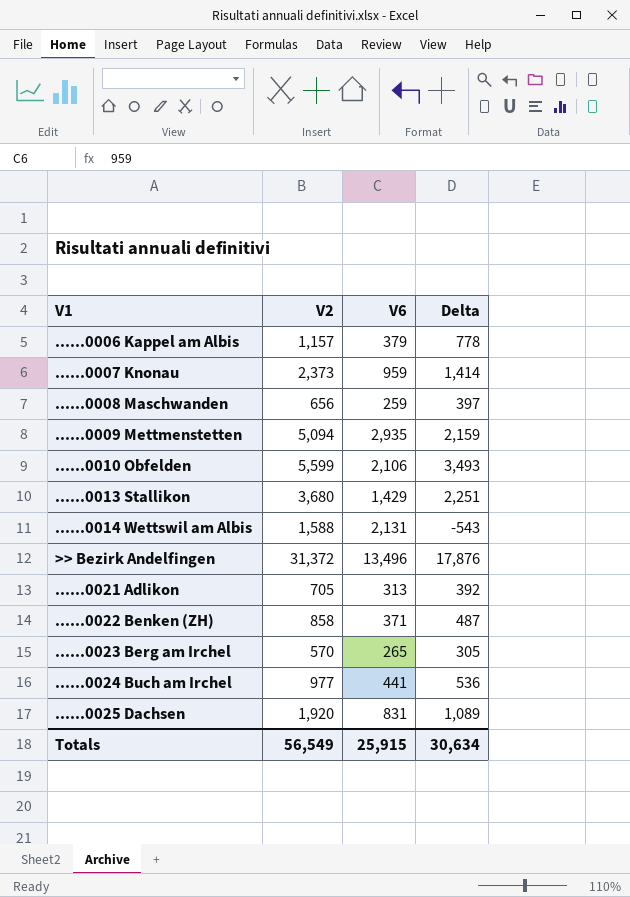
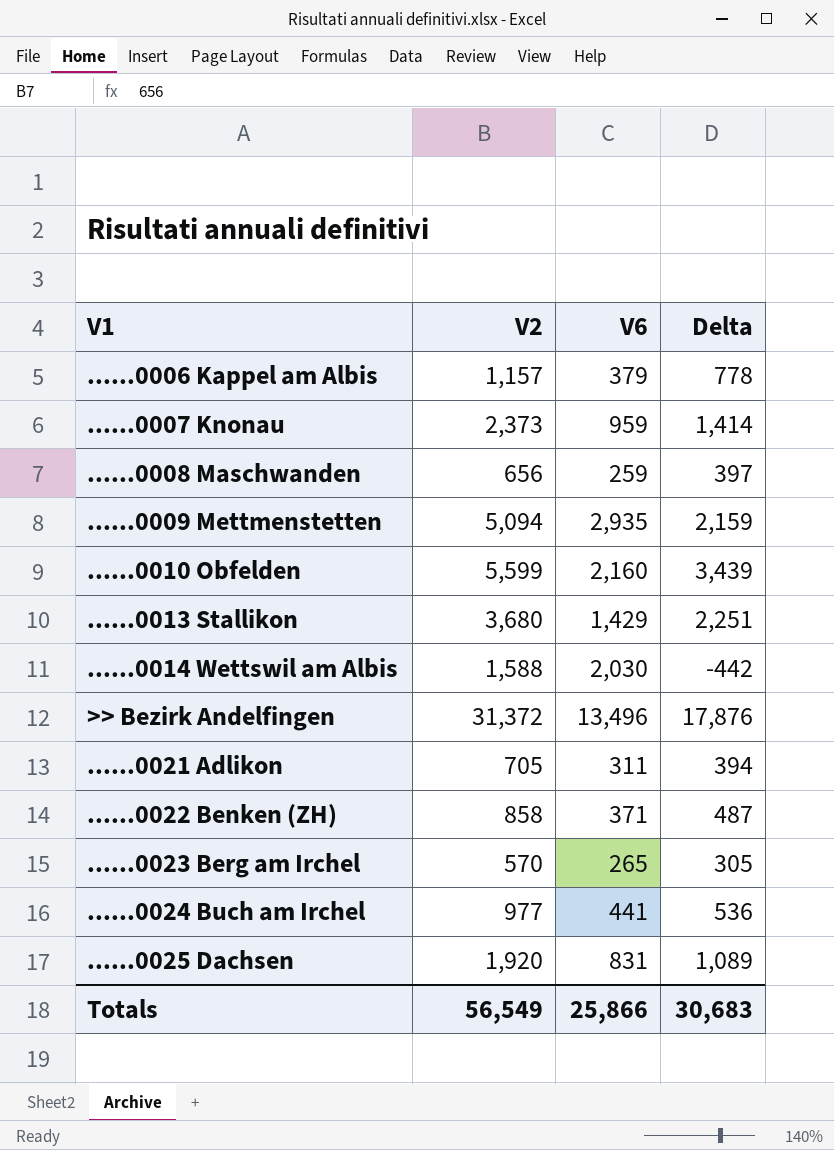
......0010 Obfelden | V6: 2,106 -> 2,160
......0010 Obfelden | Delta: 3,493 -> 3,439
......0014 Wettswil am Albis | V6: 2,131 -> 2,030
......0014 Wettswil am Albis | Delta: -543 -> -442
......0021 Adlikon | V6: 313 -> 311
......0021 Adlikon | Delta: 392 -> 394
Totals | V6: 25,915 -> 25,866
Totals | Delta: 30,634 -> 30,683

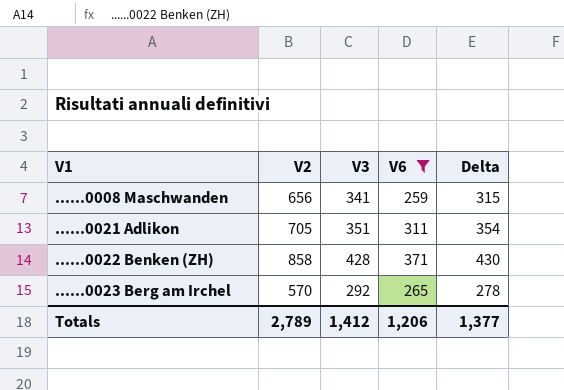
filter: none -> V6 <= 371
column V3 | position: none -> 3
column Delta | formula: [V2] - [V6] -> [V2] - [V3]
Totals | V2: 56,549 -> 2,789
Totals | V6: 25,866 -> 1,206
Totals | Delta: 30,683 -> 1,377

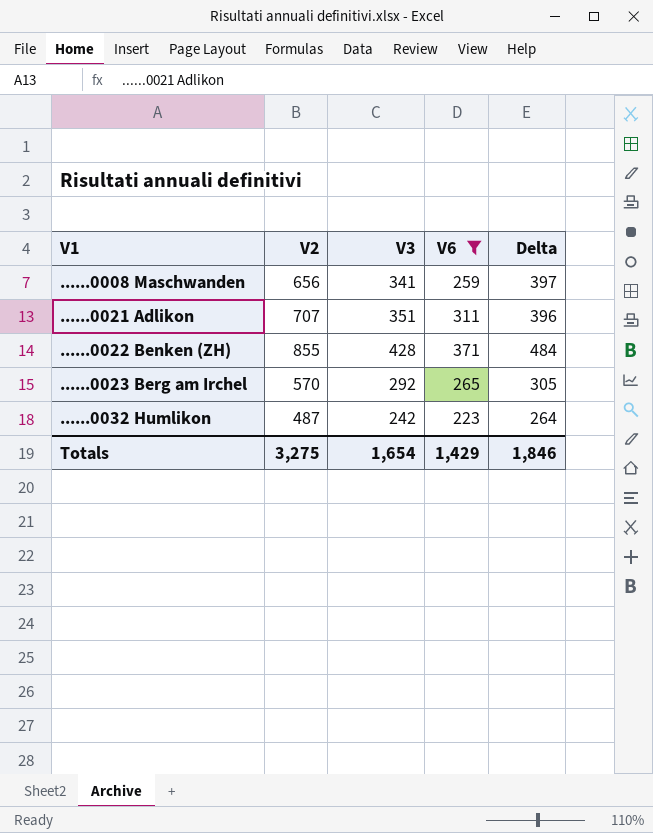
column Delta | formula: [V2] - [V3] -> [V2] - [V6]
......0021 Adlikon | V2: 705 -> 707
......0022 Benken (ZH) | V2: 858 -> 855
row ......0032 Humlikon: none -> 487 | 242 | 223 | 264
Totals | V2: 2,789 -> 3,275
Totals | V3: 1,412 -> 1,654
Totals | V6: 1,206 -> 1,429
Totals | Delta: 1,377 -> 1,846

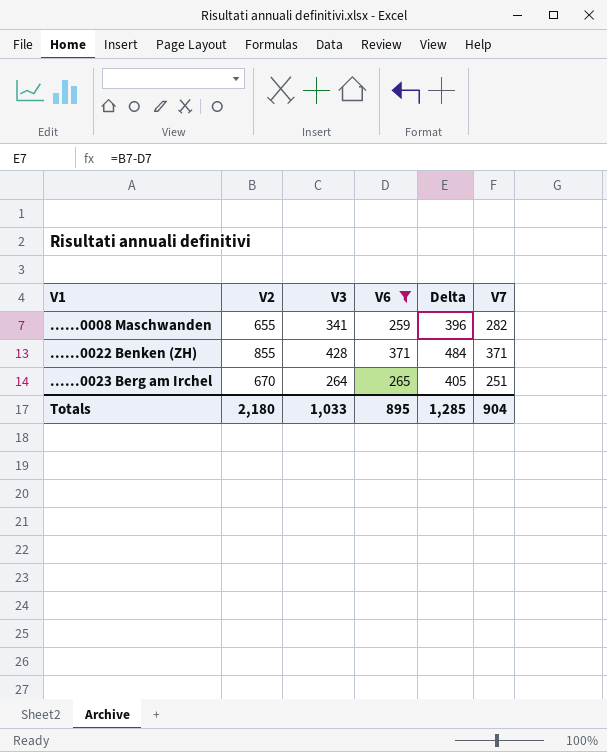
column V7 | position: none -> 6
row ......0021 Adlikon: 707 | 351 | 311 | 396 -> none
row ......0032 Humlikon: 487 | 242 | 223 | 264 -> none
......0008 Maschwanden | V2: 656 -> 655
......0008 Maschwanden | Delta: 397 -> 396
......0023 Berg am Irchel | V2: 570 -> 670
......0023 Berg am Irchel | V3: 292 -> 264
......0023 Berg am Irchel | Delta: 305 -> 405
Totals | V2: 3,275 -> 2,180
Totals | V3: 1,654 -> 1,033
Totals | V6: 1,429 -> 895
Totals | Delta: 1,846 -> 1,285

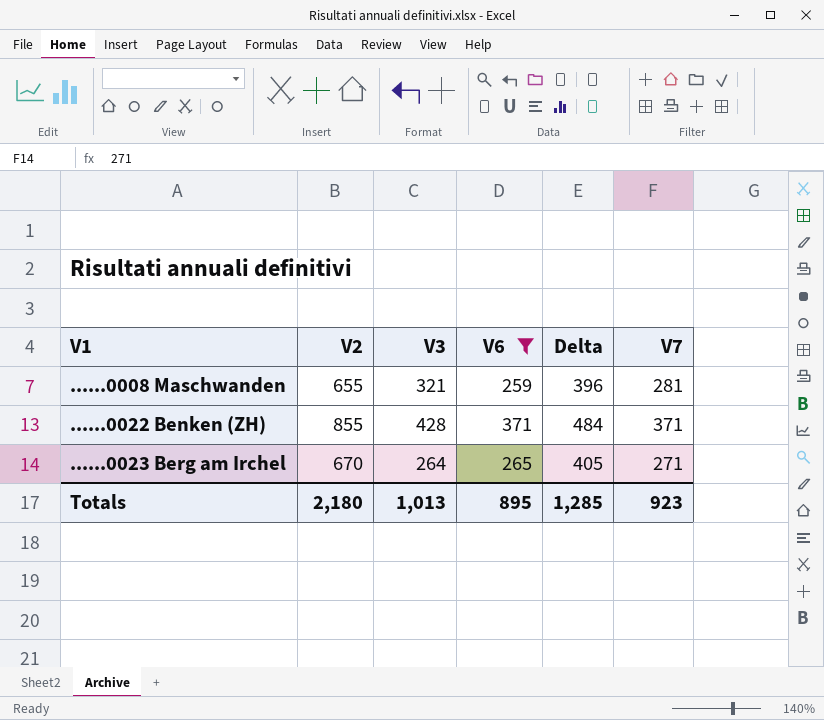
......0008 Maschwanden | V3: 341 -> 321
......0008 Maschwanden | V7: 282 -> 281
......0023 Berg am Irchel | V7: 251 -> 271
Totals | V3: 1,033 -> 1,013
Totals | V7: 904 -> 923

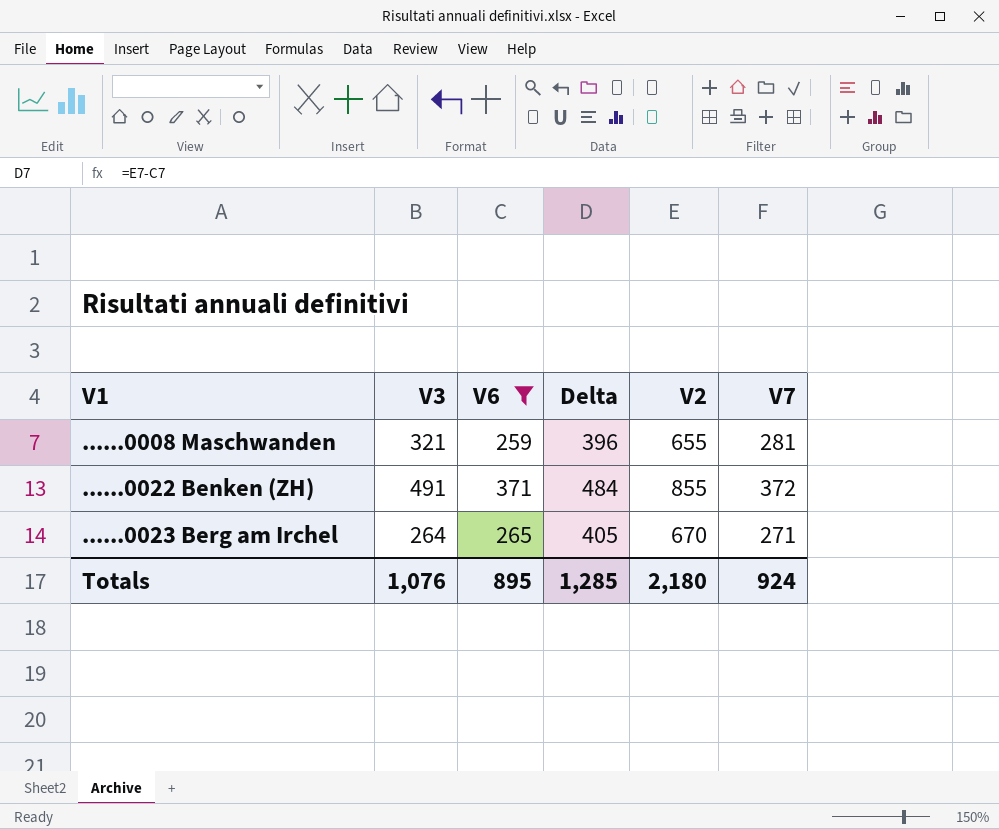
column V2 | position: 2 -> 5
......0022 Benken (ZH) | V3: 428 -> 491
......0022 Benken (ZH) | V7: 371 -> 372
Totals | V3: 1,013 -> 1,076
Totals | V7: 923 -> 924

